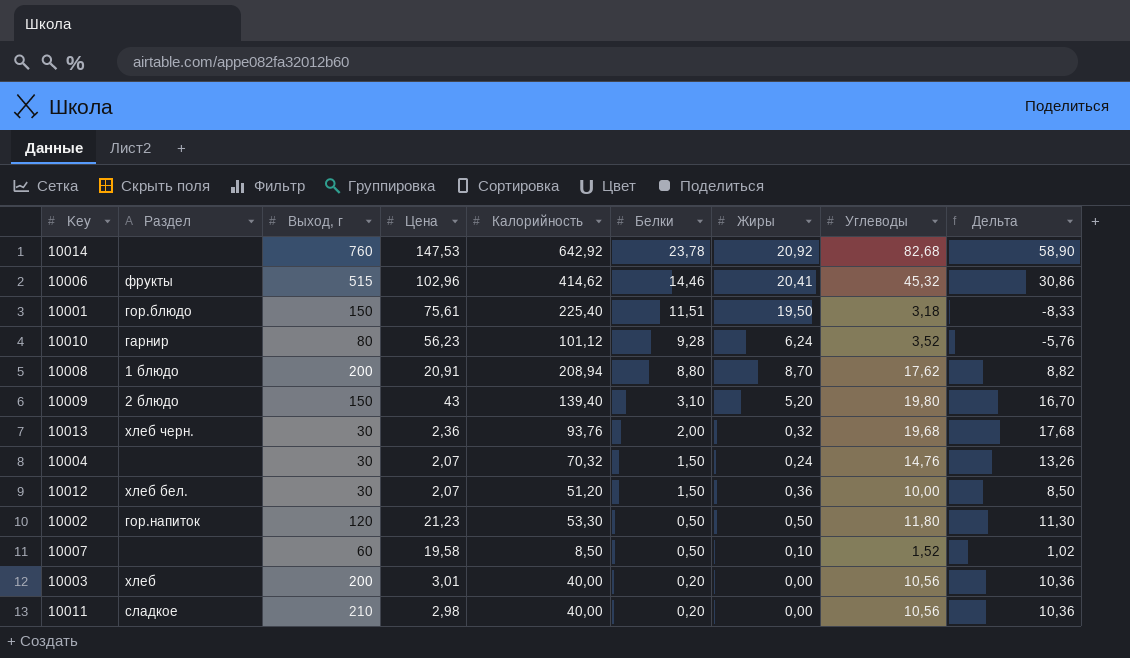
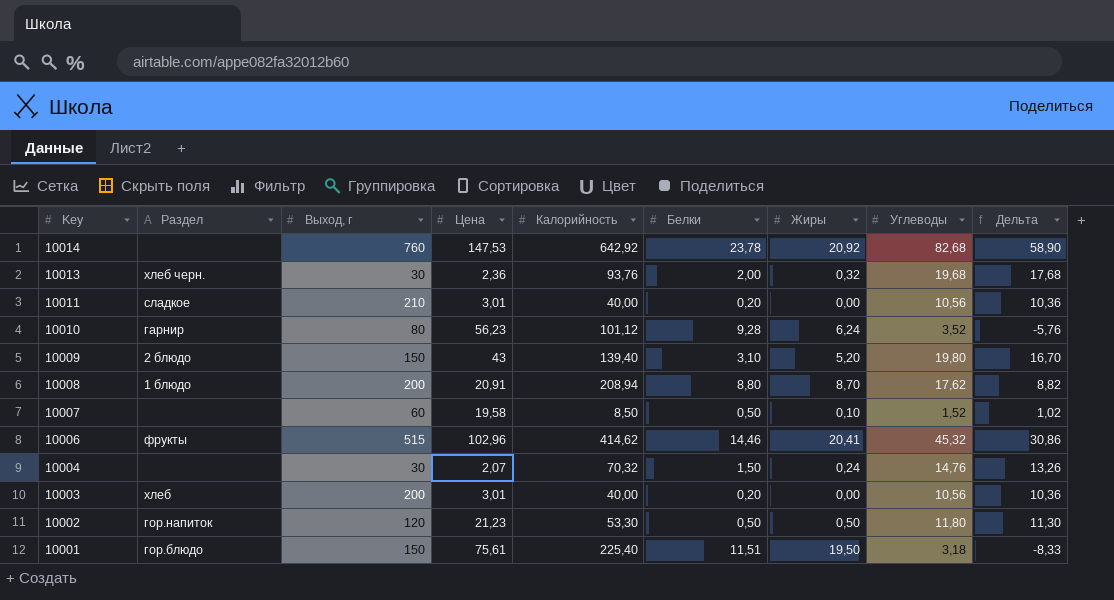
row order: Белки descending -> Key descending
row 10012: хлеб бел. | 30 | 2,07 | 51,20 | 1,50 | 0,36 | 10,00 | 8,50 -> none
10011 | Цена: 2,98 -> 3,01

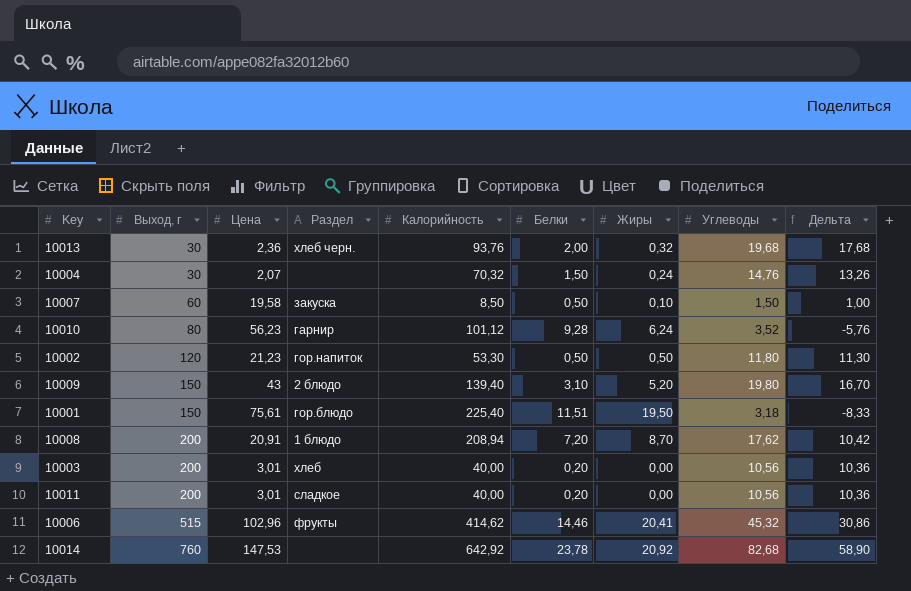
row order: Key descending -> Выход, г ascending
column Раздел | position: 2 -> 4
10007 | Раздел: none -> закуска
10007 | Углеводы: 1,52 -> 1,50
10007 | Дельта: 1,02 -> 1,00
10008 | Белки: 8,80 -> 7,20
10008 | Дельта: 8,82 -> 10,42
10011 | Выход, г: 210 -> 200

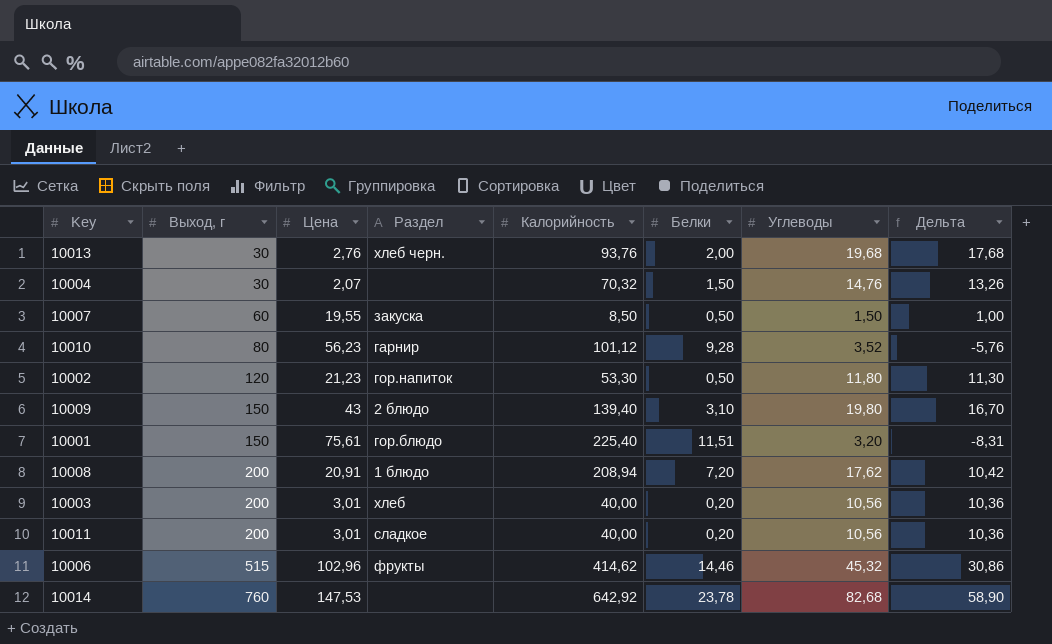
column Жиры | position: 7 -> none
10013 | Цена: 2,36 -> 2,76
10007 | Цена: 19,58 -> 19,55
10001 | Углеводы: 3,18 -> 3,20
10001 | Дельта: -8,33 -> -8,31

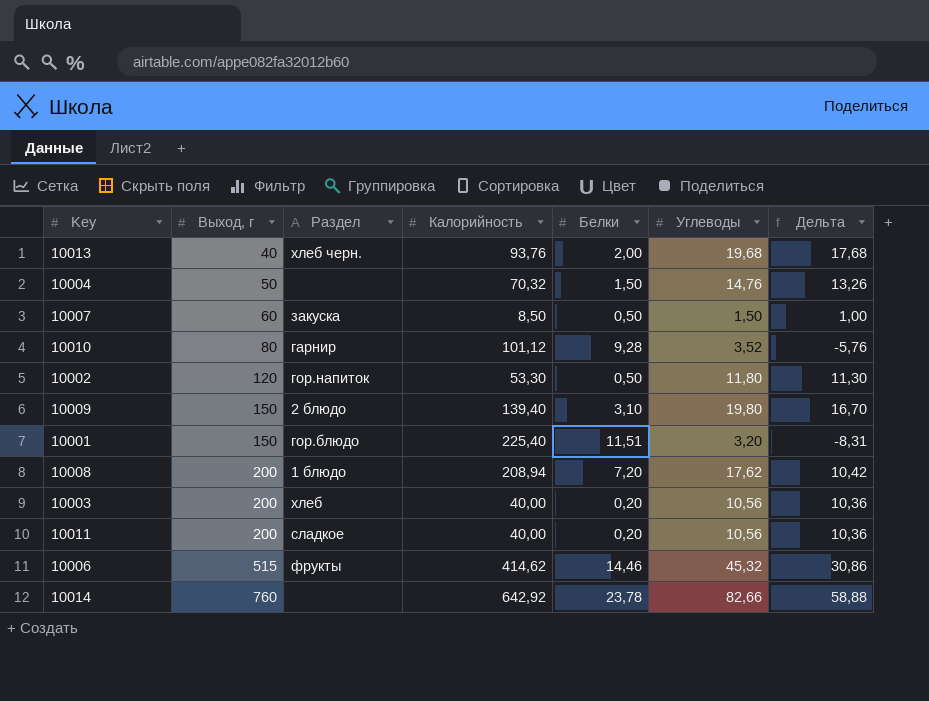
column Цена | position: 3 -> none
10013 | Выход, г: 30 -> 40
10004 | Выход, г: 30 -> 50
10014 | Углеводы: 82,68 -> 82,66
10014 | Дельта: 58,90 -> 58,88

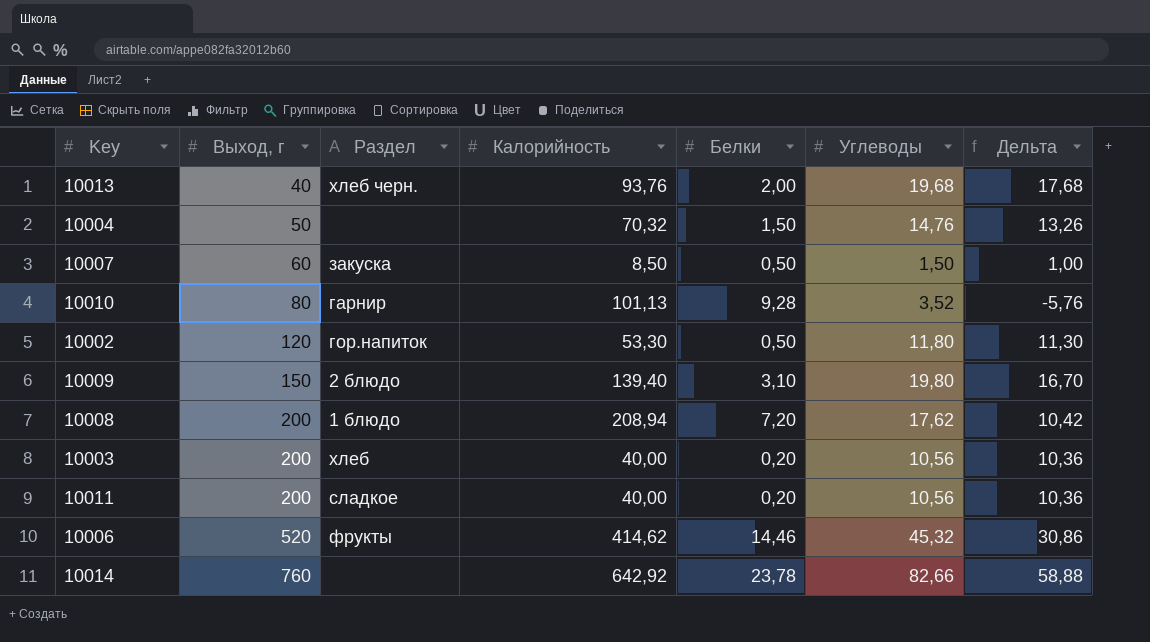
row 10001: 150 | гор.блюдо | 225,40 | 11,51 | 3,20 | -8,31 -> none
10010 | Калорийность: 101,12 -> 101,13
10006 | Выход, г: 515 -> 520

